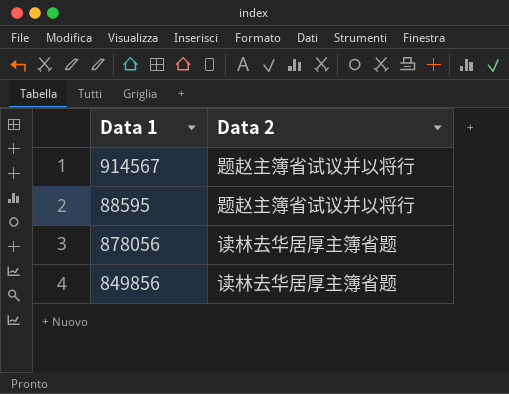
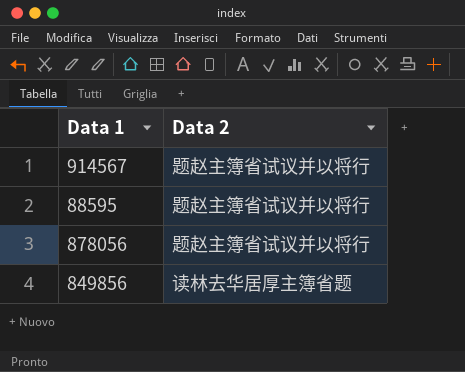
878056 | Data 2: 读林去华居厚主簿省题 -> 题赵主簿省试议并以将行

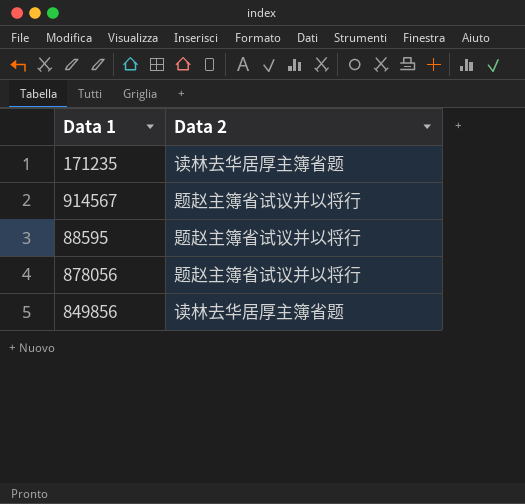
row 171235: none -> 读林去华居厚主簿省题

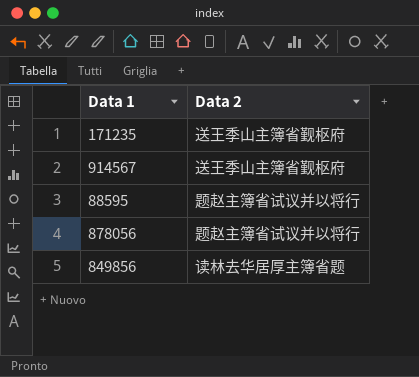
171235 | Data 2: 读林去华居厚主簿省题 -> 送王季山主簿省觐枢府
914567 | Data 2: 题赵主簿省试议并以将行 -> 送王季山主簿省觐枢府

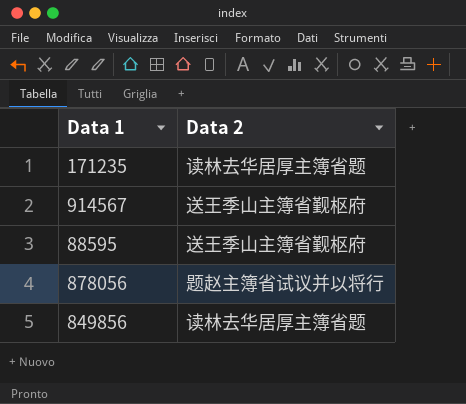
171235 | Data 2: 送王季山主簿省觐枢府 -> 读林去华居厚主簿省题
88595 | Data 2: 题赵主簿省试议并以将行 -> 送王季山主簿省觐枢府

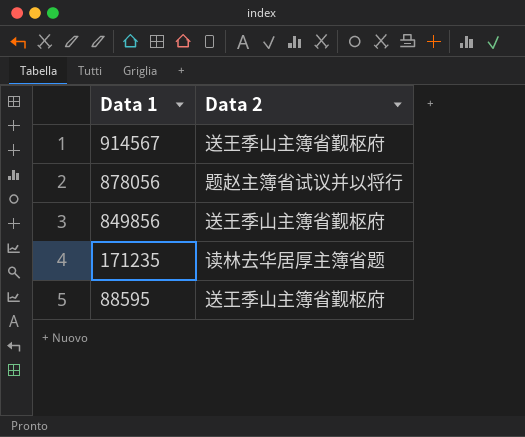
row order: none -> Data 1 descending
849856 | Data 2: 读林去华居厚主簿省题 -> 送王季山主簿省觐枢府

